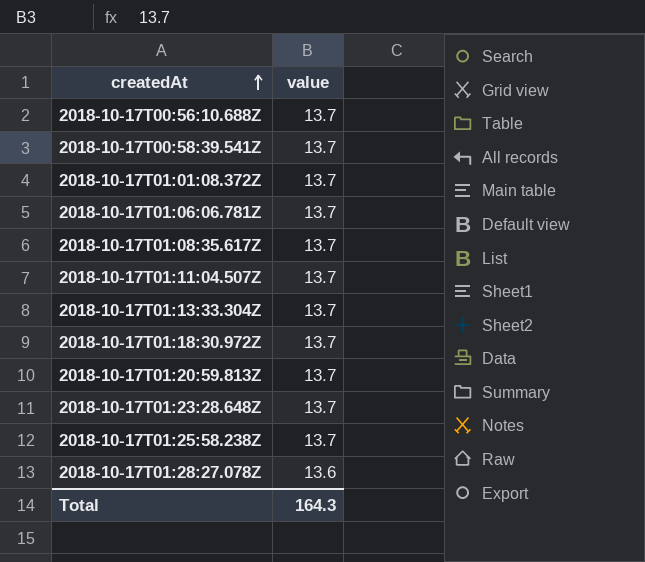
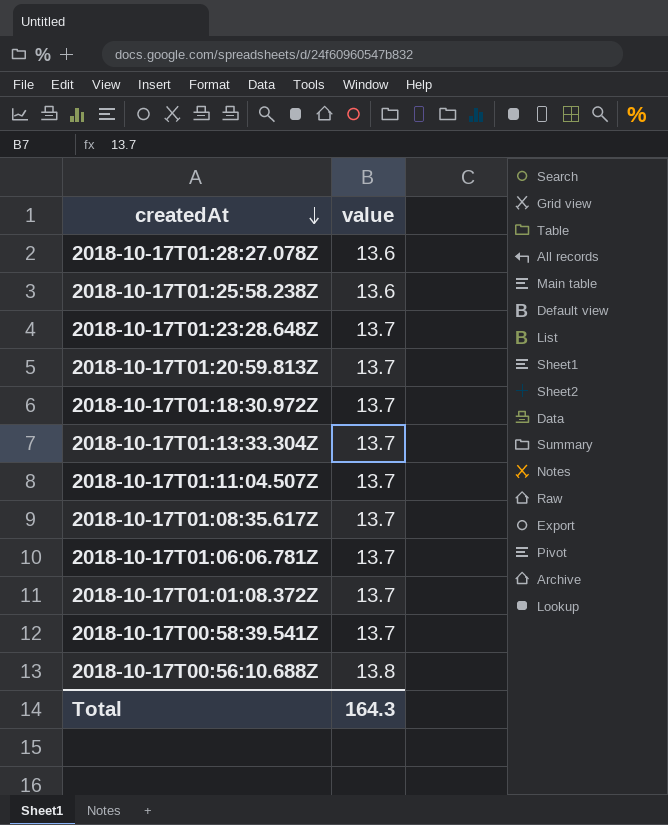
row order: createdAt ascending -> createdAt descending
2018-10-17T01:25:58.238Z | value: 13.7 -> 13.6
2018-10-17T00:56:10.688Z | value: 13.7 -> 13.8

